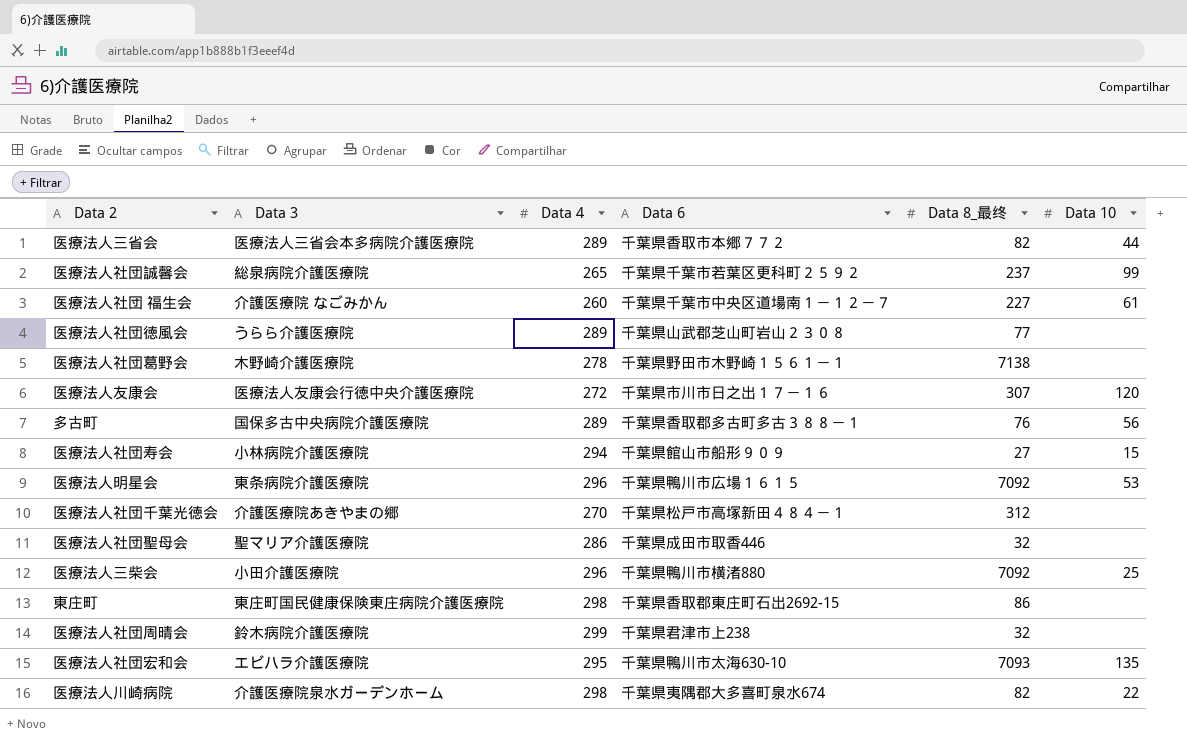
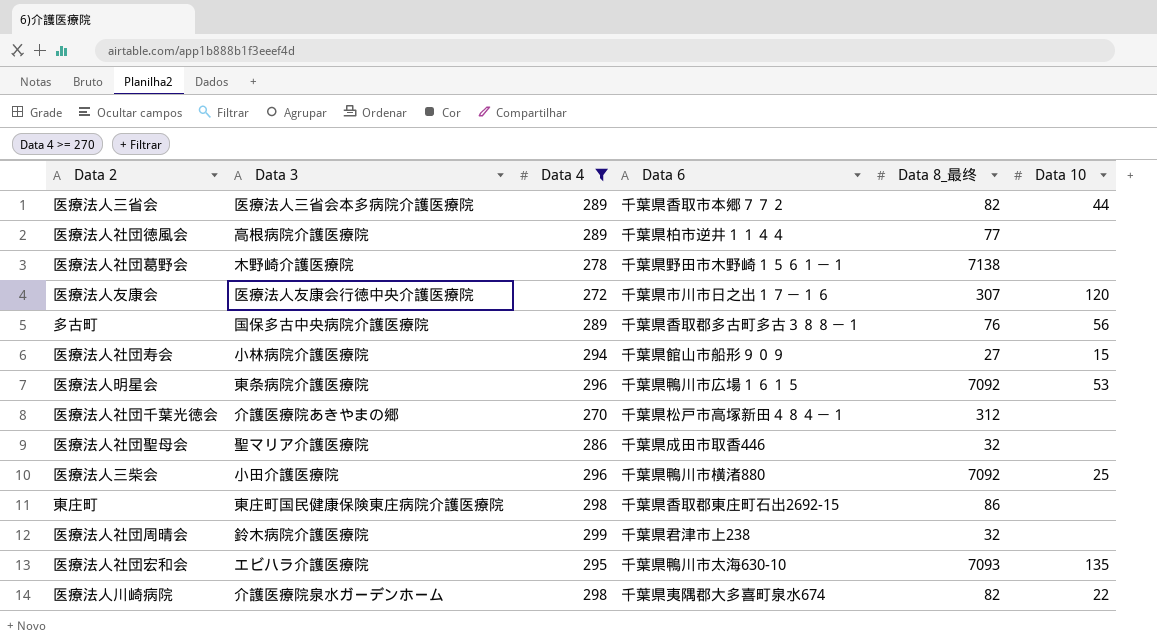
filter: none -> Data 4 >= 270
医療法人社団徳風会 | Data 3: うらら介護医療院 -> 高根病院介護医療院
医療法人社団徳風会 | Data 6: 千葉県山武郡芝山町岩山２３０８ -> 千葉県柏市逆井１１４４

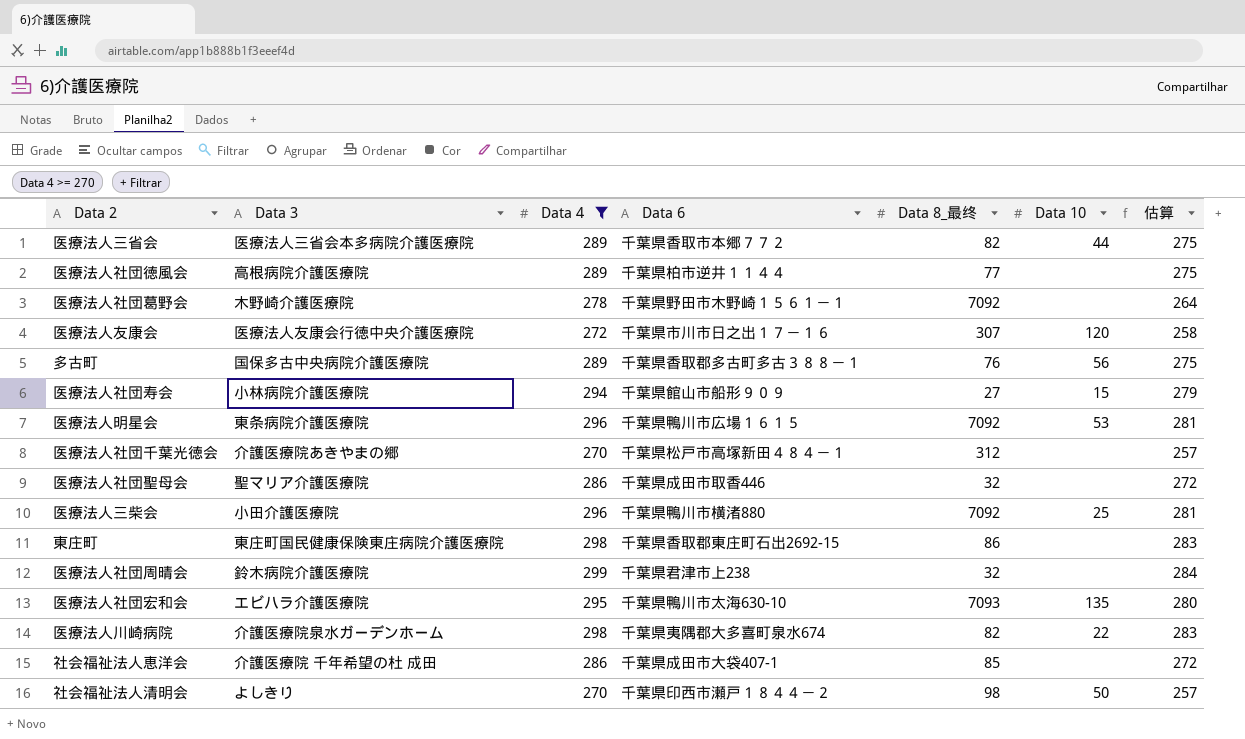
column 估算 | formula: none -> [Data 4] * 0.95
医療法人社団葛野会 | Data 8_最终: 7138 -> 7092
row 社会福祉法人恵洋会: none -> 介護医療院 千年希望の杜 成田 | 286 | 千葉県成田市大袋407-1 | 85 | none | 272
row 社会福祉法人清明会: none -> よしきり | 270 | 千葉県印西市瀬戸１８４４－２ | 98 | 50 | 257

